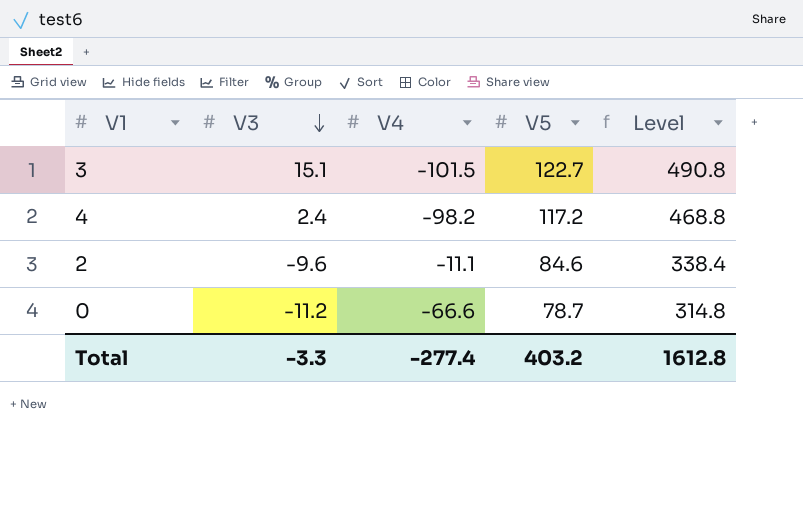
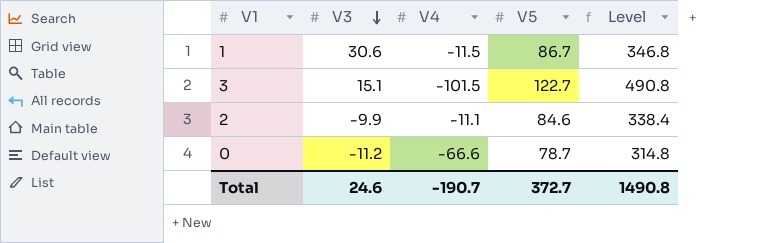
row 4: 2.4 | -98.2 | 117.2 | 468.8 -> none
row 1: none -> 30.6 | -11.5 | 86.7 | 346.8
2 | V3: -9.6 -> -9.9
Total | V3: -3.3 -> 24.6
Total | V4: -277.4 -> -190.7
Total | V5: 403.2 -> 372.7
Total | Level: 1612.8 -> 1490.8

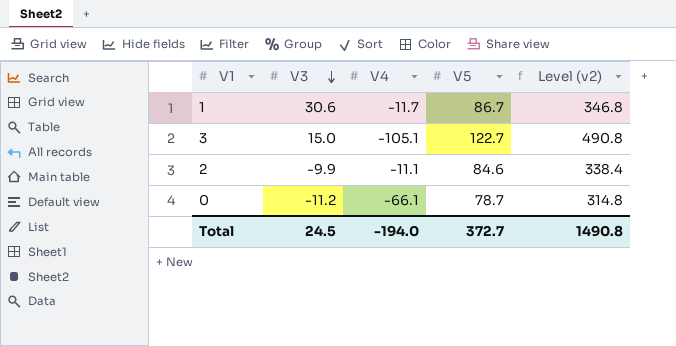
column name: Level -> Level (v2)
1 | V4: -11.5 -> -11.7
3 | V3: 15.1 -> 15.0
3 | V4: -101.5 -> -105.1
0 | V4: -66.6 -> -66.1
Total | V3: 24.6 -> 24.5
Total | V4: -190.7 -> -194.0

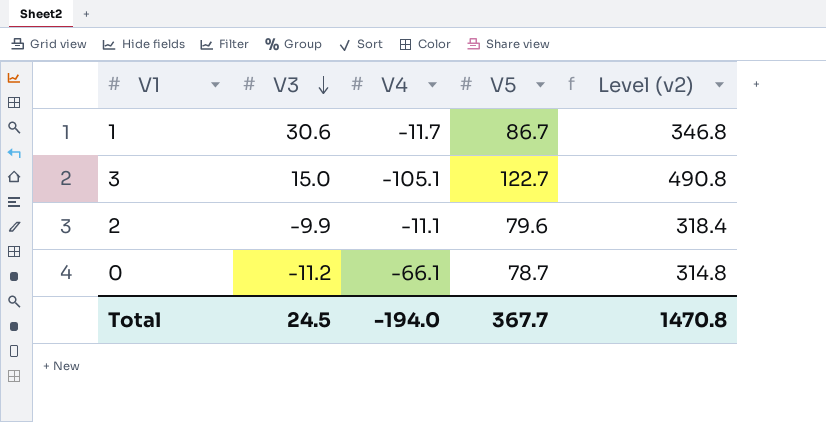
2 | V5: 84.6 -> 79.6
2 | Level (v2): 338.4 -> 318.4
Total | V5: 372.7 -> 367.7
Total | Level (v2): 1490.8 -> 1470.8

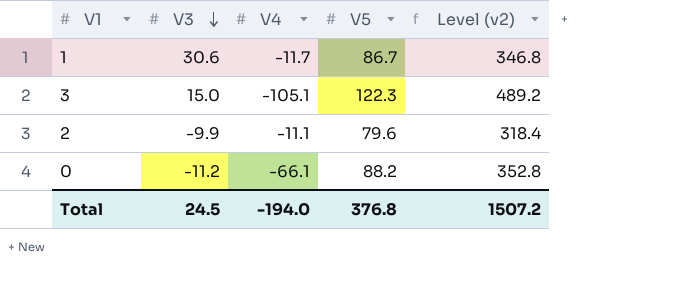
3 | V5: 122.7 -> 122.3
3 | Level (v2): 490.8 -> 489.2
0 | V5: 78.7 -> 88.2
0 | Level (v2): 314.8 -> 352.8
Total | V5: 367.7 -> 376.8
Total | Level (v2): 1470.8 -> 1507.2

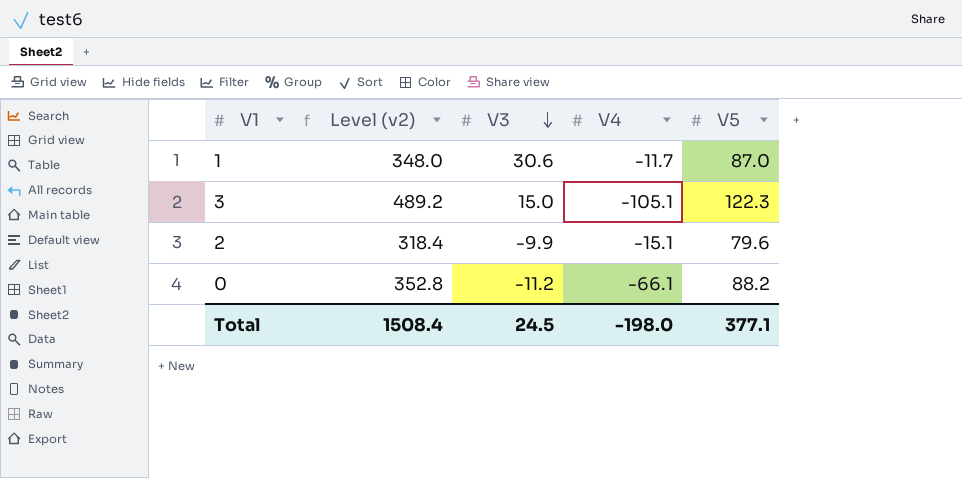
column Level (v2) | position: 5 -> 2
1 | Level (v2): 346.8 -> 348.0
1 | V5: 86.7 -> 87.0
2 | V4: -11.1 -> -15.1
Total | Level (v2): 1507.2 -> 1508.4
Total | V4: -194.0 -> -198.0
Total | V5: 376.8 -> 377.1

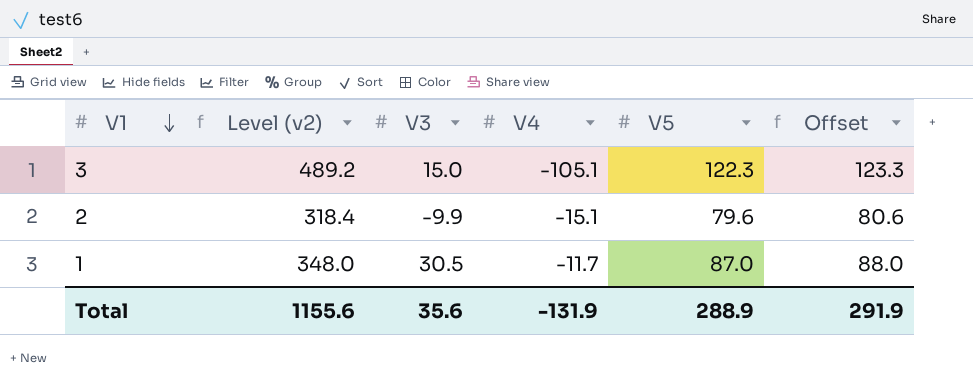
row order: V3 descending -> V1 descending
column Offset | formula: none -> [V5] + 1
row 0: 352.8 | -11.2 | -66.1 | 88.2 -> none
1 | V3: 30.6 -> 30.5
Total | Level (v2): 1508.4 -> 1155.6
Total | V3: 24.5 -> 35.6
Total | V4: -198.0 -> -131.9
Total | V5: 377.1 -> 288.9

